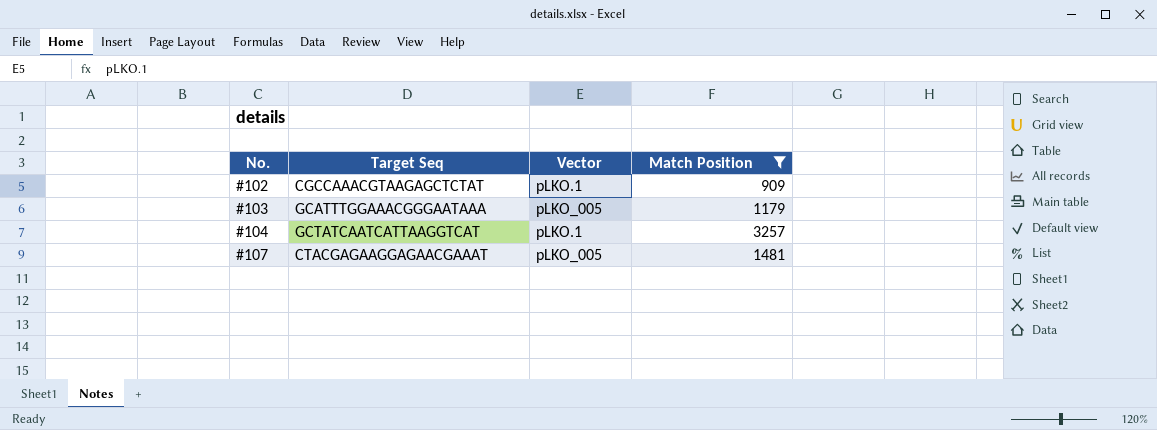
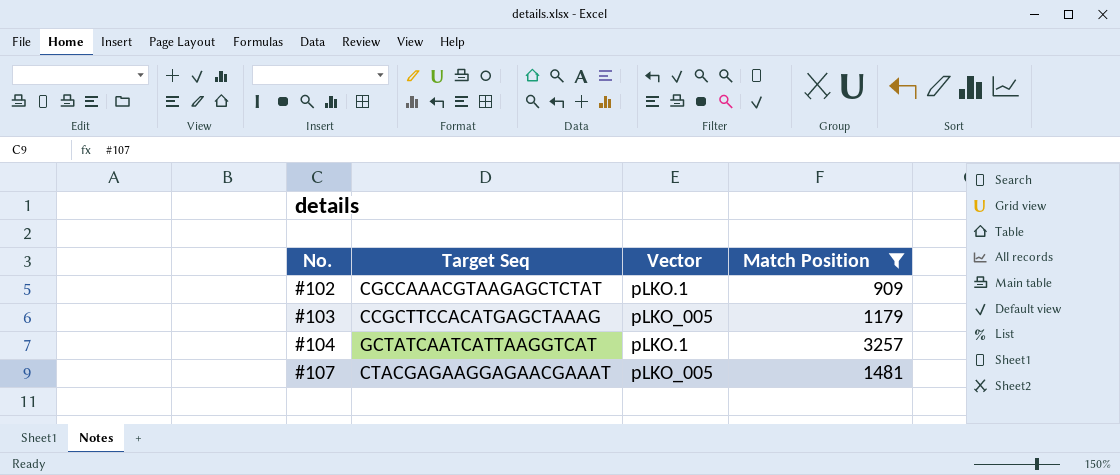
#103 | Target Seq: GCATTTGGAAACGGGAATAAA -> CCGCTTCCACATGAGCTAAAG

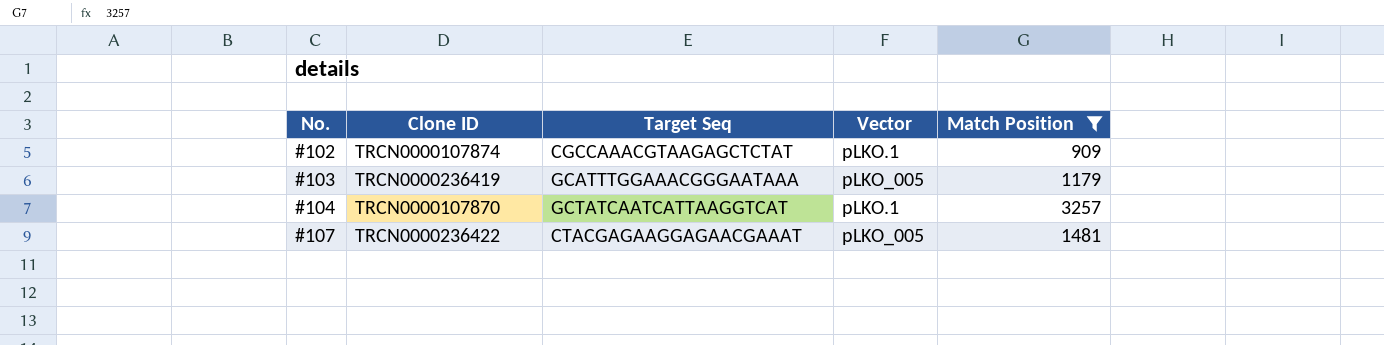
column Clone ID | position: none -> 2
#103 | Target Seq: CCGCTTCCACATGAGCTAAAG -> GCATTTGGAAACGGGAATAAA

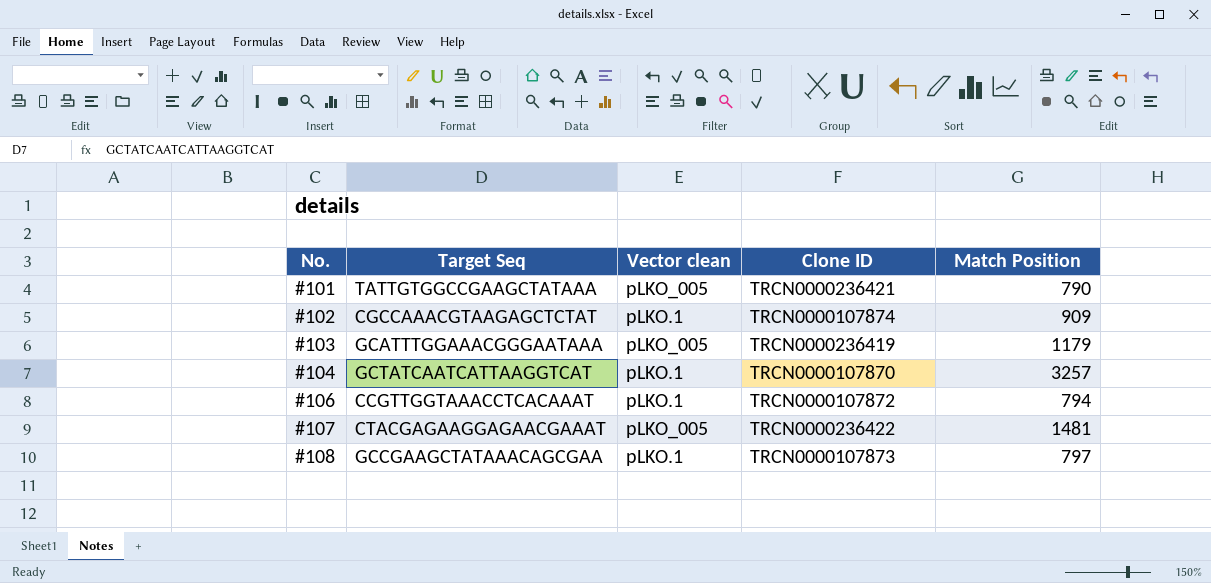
filter: Match Position >= 909 -> none
column name: Vector -> Vector clean
column Clone ID | position: 2 -> 4

